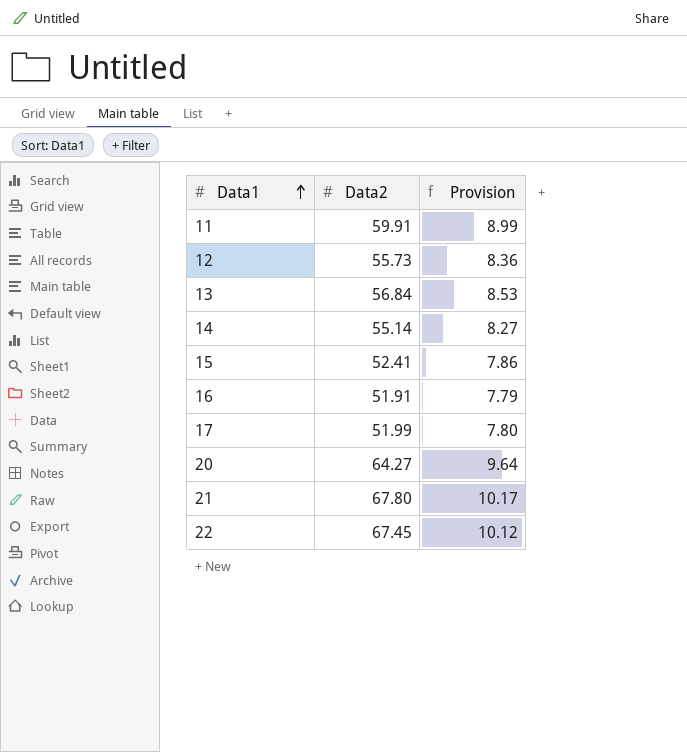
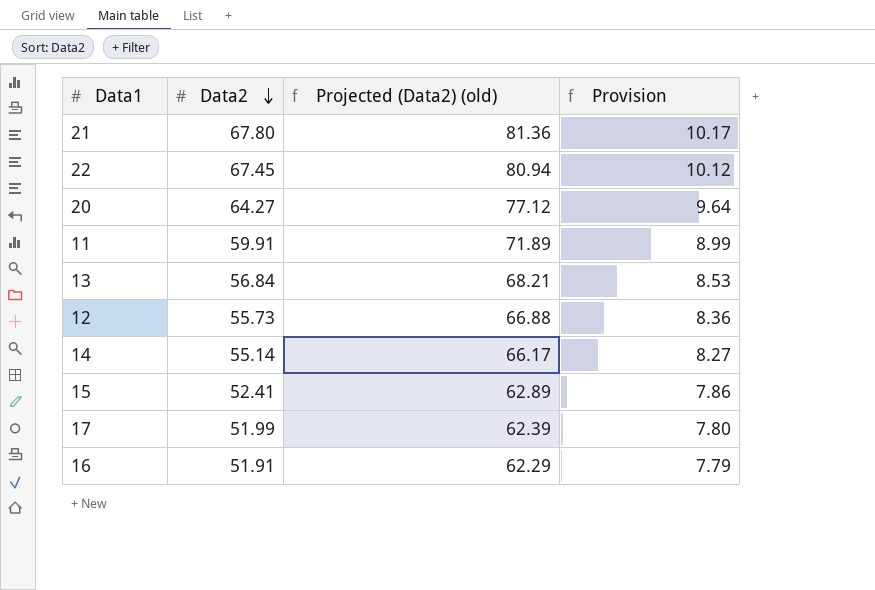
row order: Data1 ascending -> Data2 descending
column Projected (Data2) (old) | formula: none -> [Data2] * 1.2

